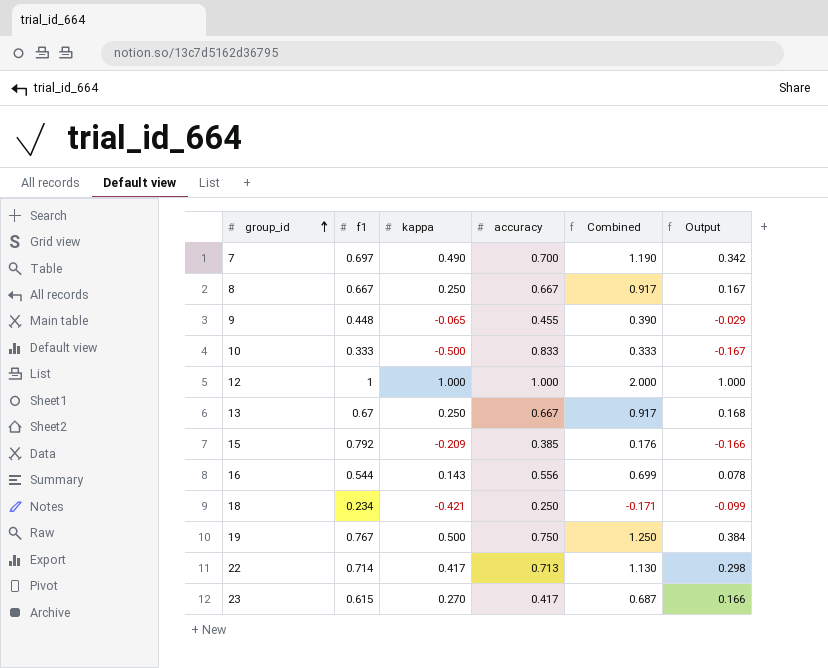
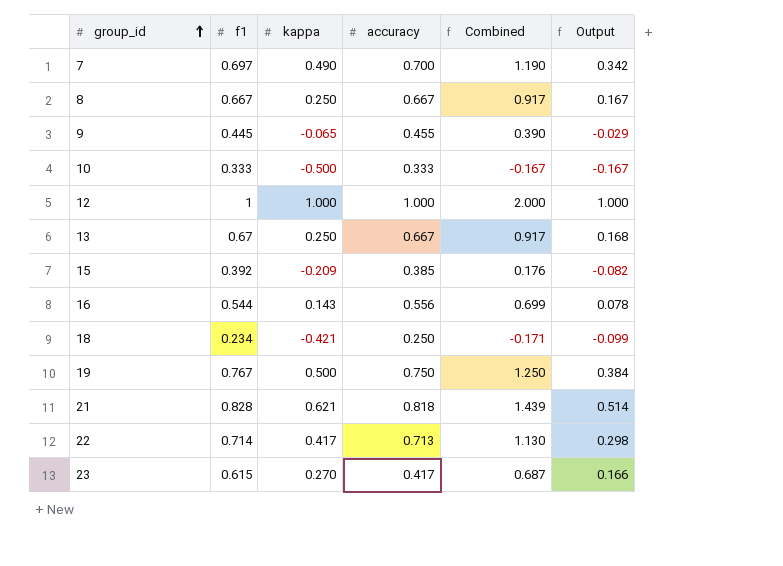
9 | f1: 0.448 -> 0.445
10 | accuracy: 0.833 -> 0.333
10 | Combined: 0.333 -> -0.167
15 | f1: 0.792 -> 0.392
15 | Output: -0.166 -> -0.082
row 21: none -> 0.828 | 0.621 | 0.818 | 1.439 | 0.514

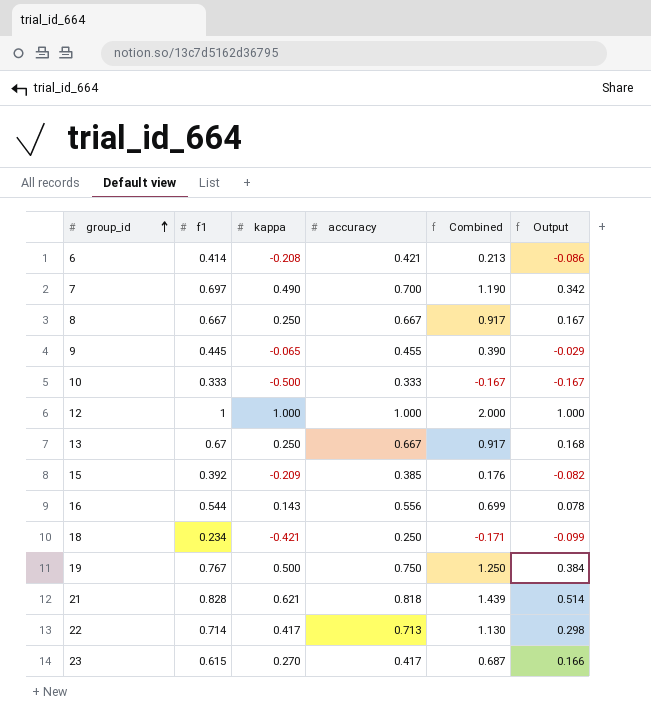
row 6: none -> 0.414 | -0.208 | 0.421 | 0.213 | -0.086

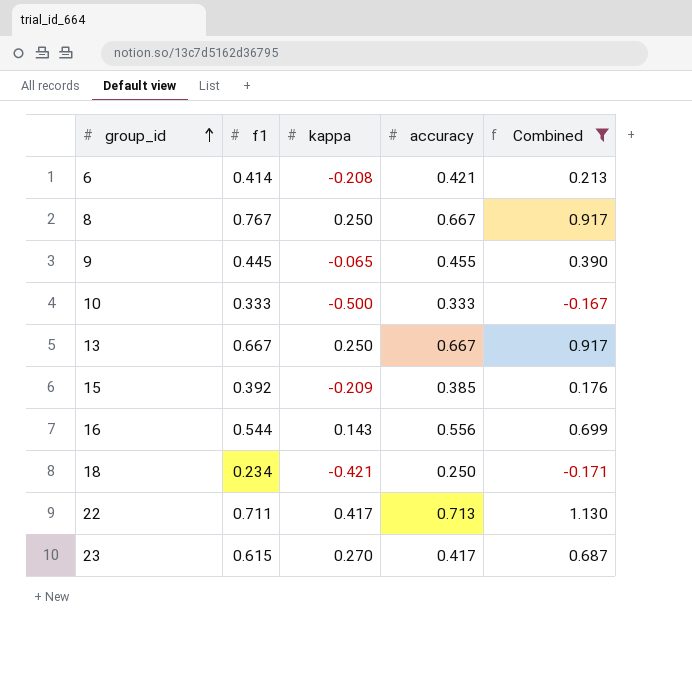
filter: none -> Combined <= 1.130
column Output | formula: [f1] * [kappa] -> none
8 | f1: 0.667 -> 0.767
13 | f1: 0.67 -> 0.667
22 | f1: 0.714 -> 0.711

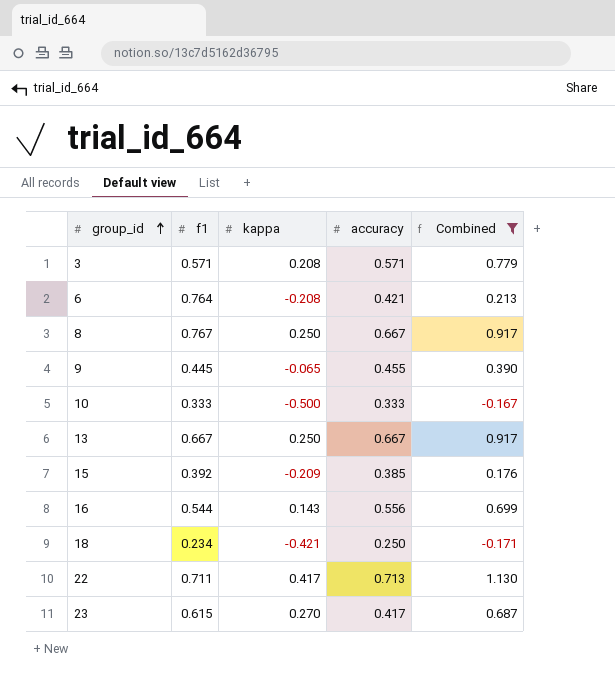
row 3: none -> 0.571 | 0.208 | 0.571 | 0.779
6 | f1: 0.414 -> 0.764

